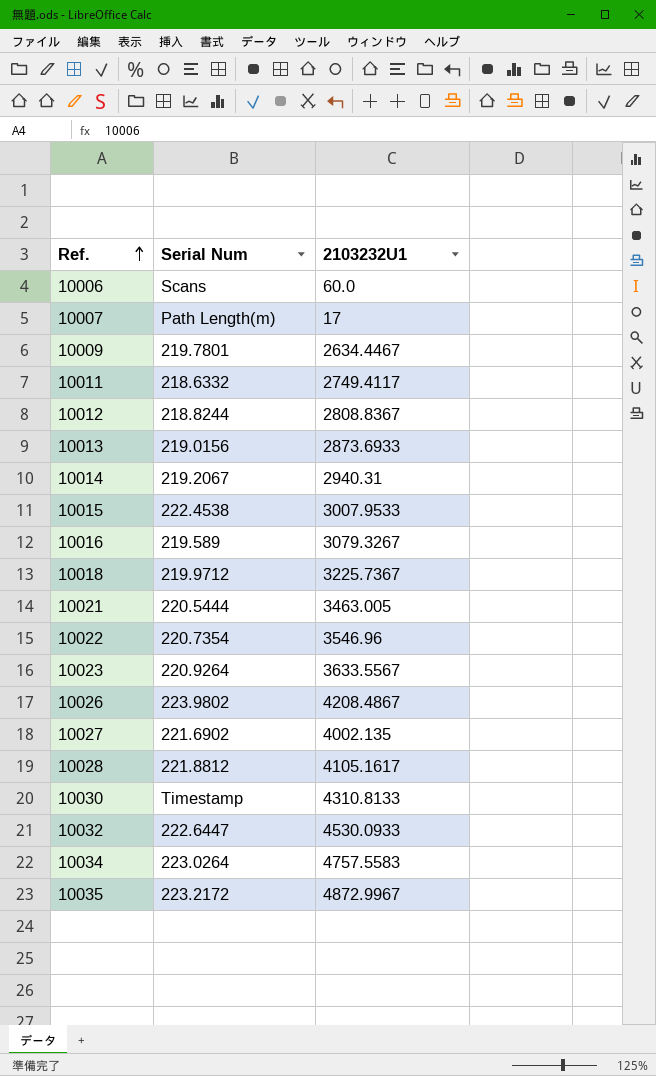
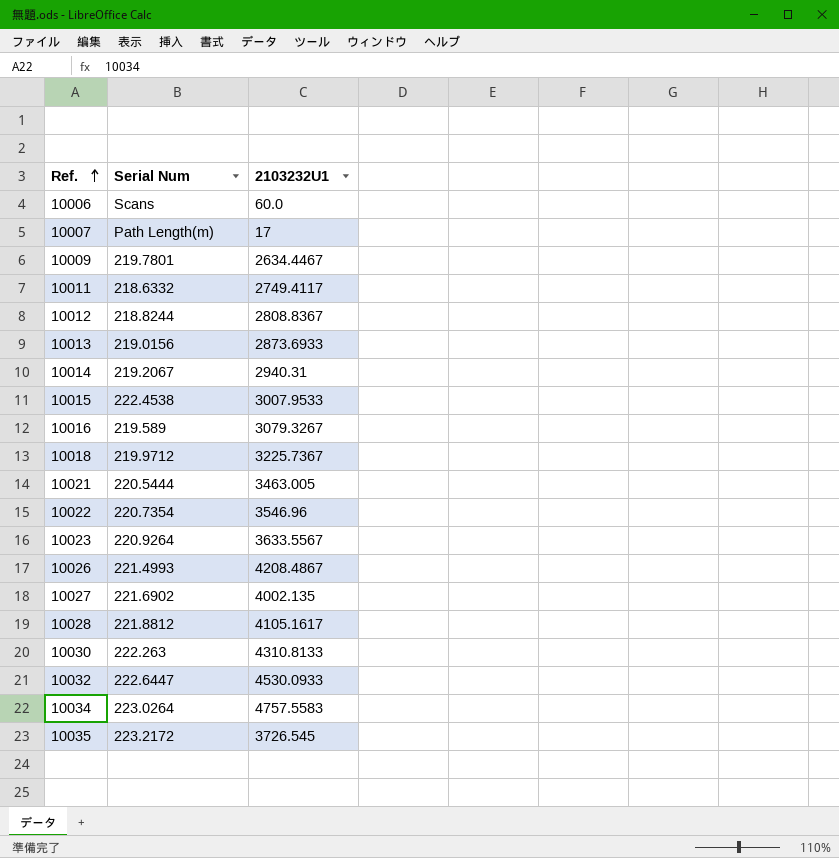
10026 | Serial Num: 223.9802 -> 221.4993
10030 | Serial Num: Timestamp -> 222.263
10035 | 2103232U1: 4872.9967 -> 3726.545

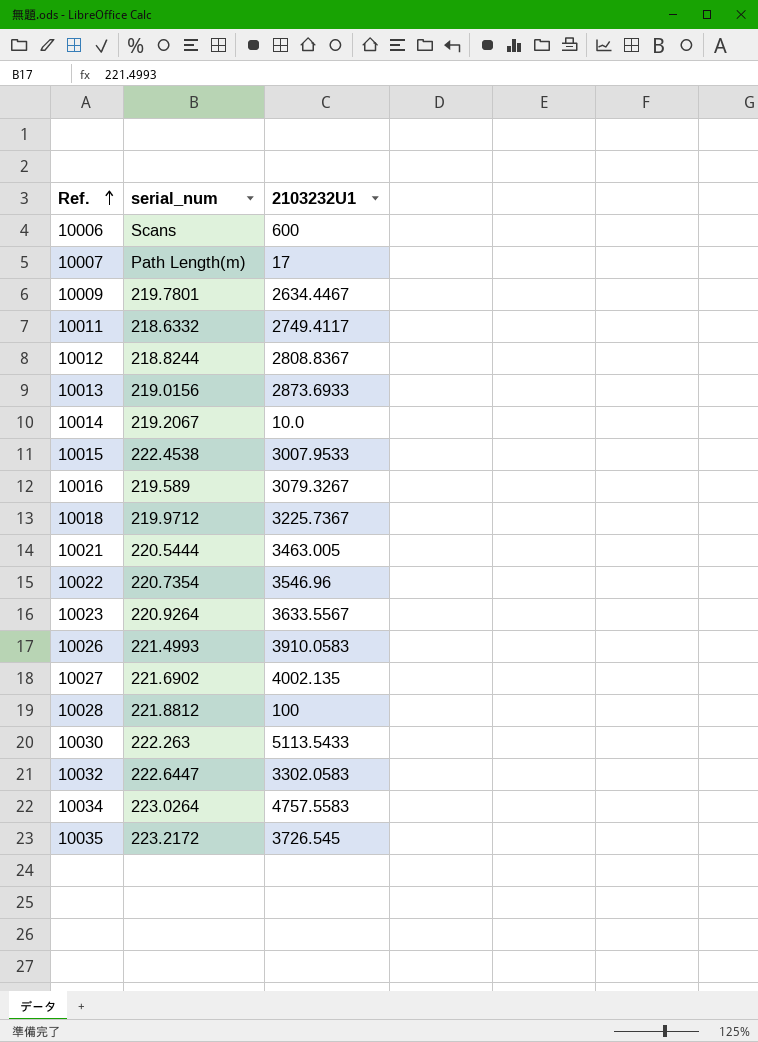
column name: Serial Num -> serial_num
10006 | 2103232U1: 60.0 -> 600
10014 | 2103232U1: 2940.31 -> 10.0
10026 | 2103232U1: 4208.4867 -> 3910.0583
10028 | 2103232U1: 4105.1617 -> 100
10030 | 2103232U1: 4310.8133 -> 5113.5433
10032 | 2103232U1: 4530.0933 -> 3302.0583

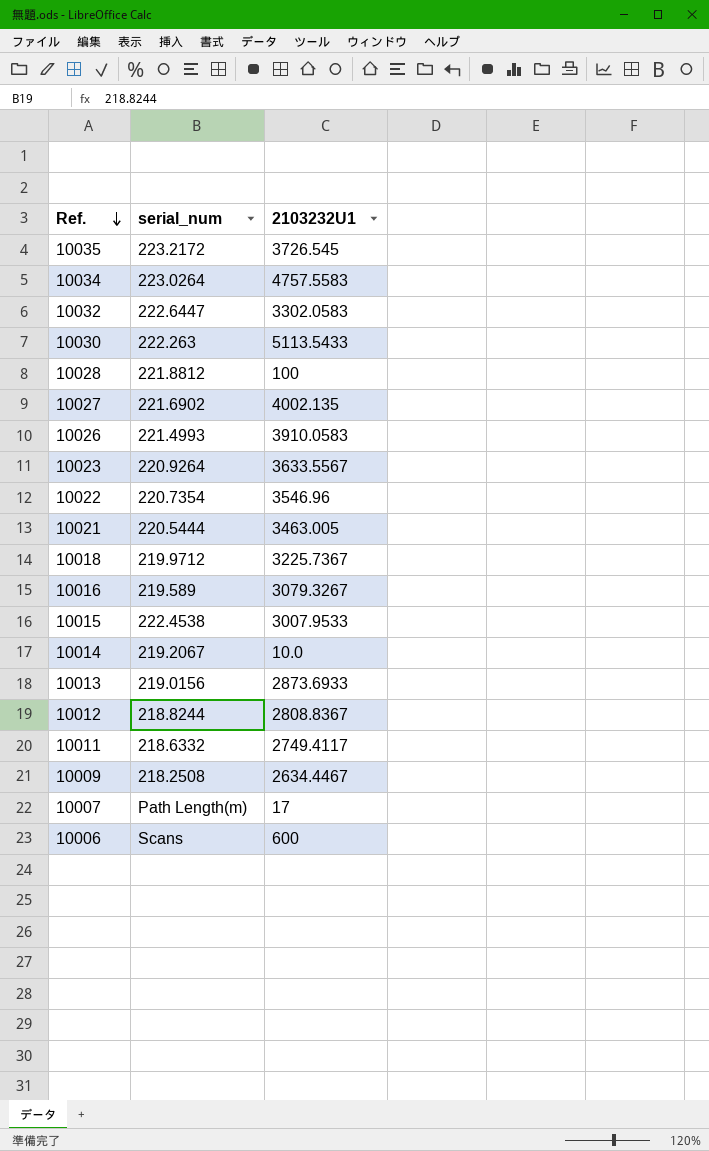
row order: Ref. ascending -> Ref. descending
10009 | serial_num: 219.7801 -> 218.2508

